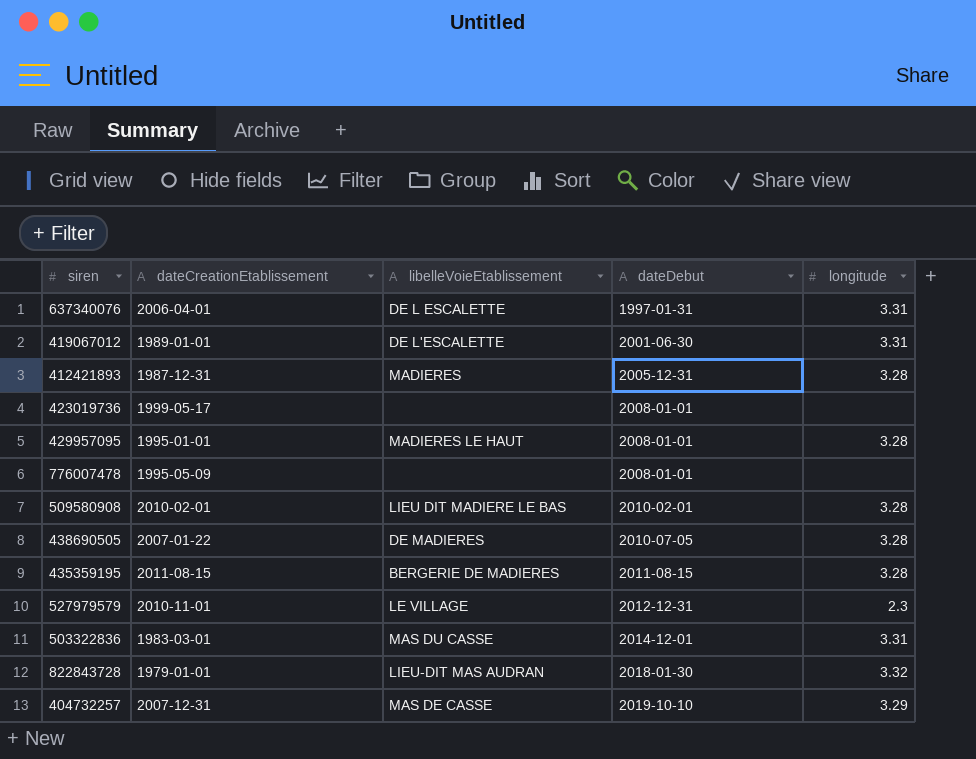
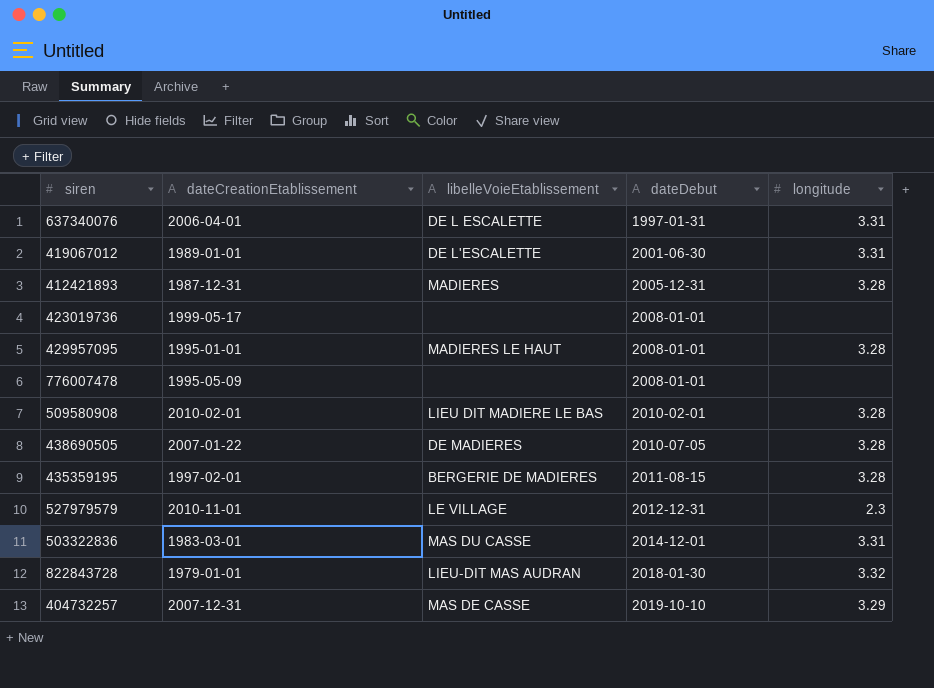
435359195 | dateCreationEtablissement: 2011-08-15 -> 1997-02-01

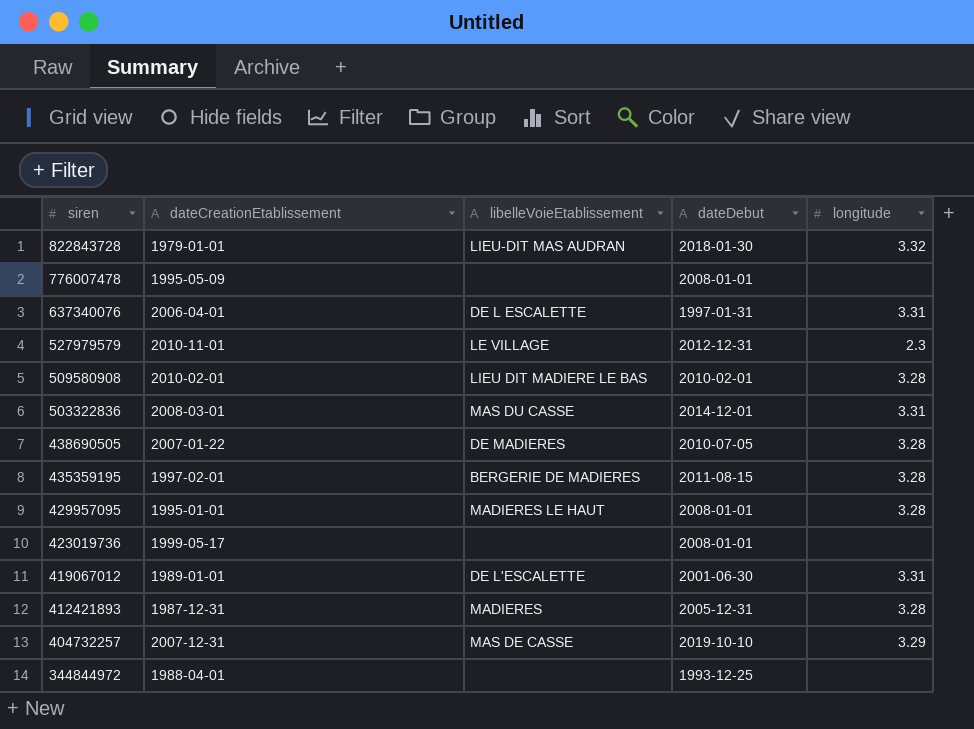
row order: dateDebut ascending -> siren descending
503322836 | dateCreationEtablissement: 1983-03-01 -> 2008-03-01
row 344844972: none -> 1988-04-01 | none | 1993-12-25 | none

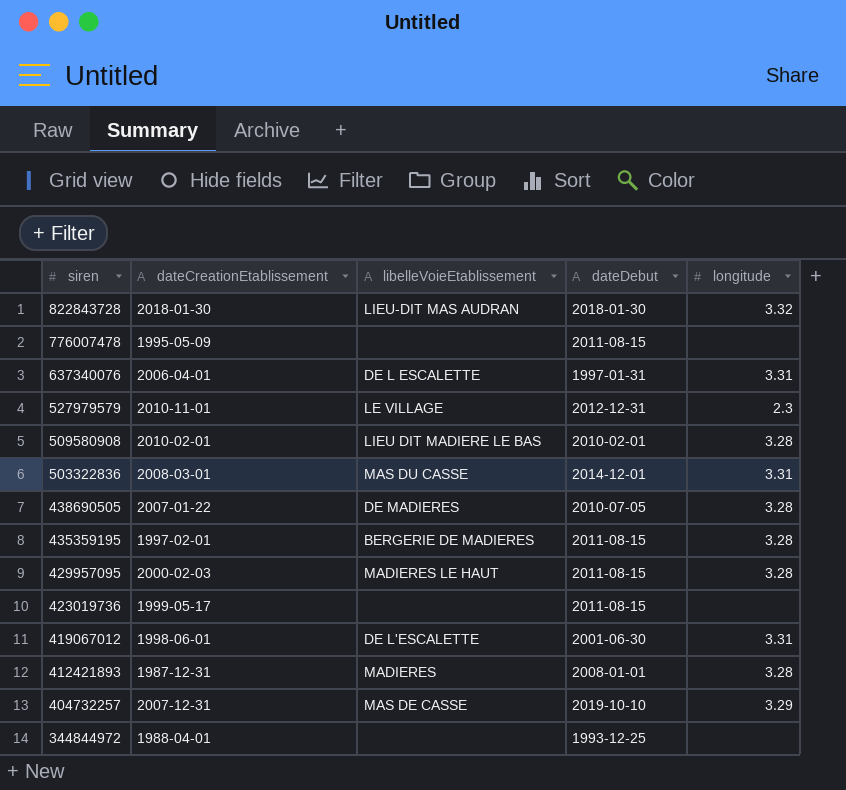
822843728 | dateCreationEtablissement: 1979-01-01 -> 2018-01-30
776007478 | dateDebut: 2008-01-01 -> 2011-08-15
429957095 | dateCreationEtablissement: 1995-01-01 -> 2000-02-03
429957095 | dateDebut: 2008-01-01 -> 2011-08-15
423019736 | dateDebut: 2008-01-01 -> 2011-08-15
419067012 | dateCreationEtablissement: 1989-01-01 -> 1998-06-01
412421893 | dateDebut: 2005-12-31 -> 2008-01-01

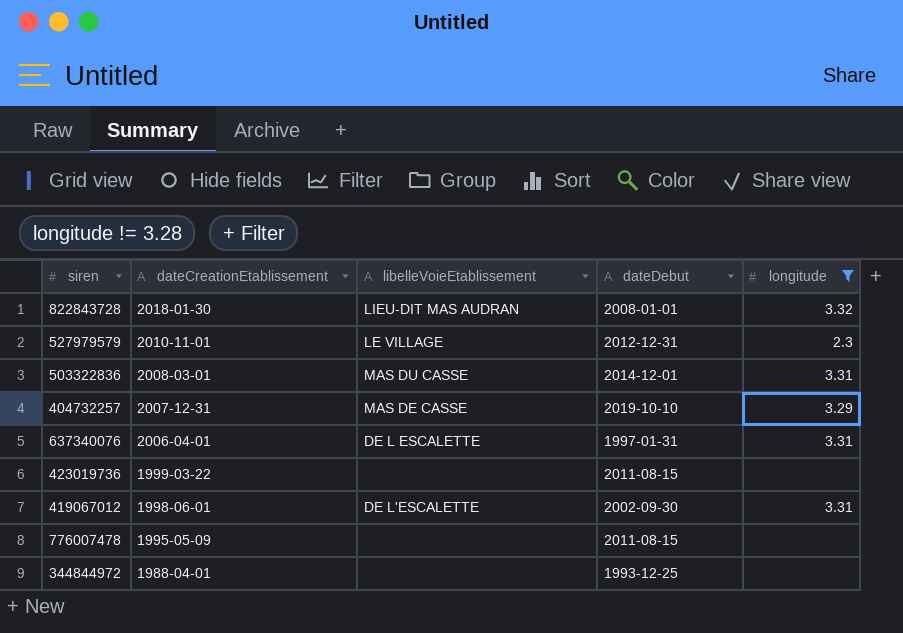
filter: none -> longitude != 3.28
row order: siren descending -> dateCreationEtablissement descending
822843728 | dateDebut: 2018-01-30 -> 2008-01-01
423019736 | dateCreationEtablissement: 1999-05-17 -> 1999-03-22
419067012 | dateDebut: 2001-06-30 -> 2002-09-30

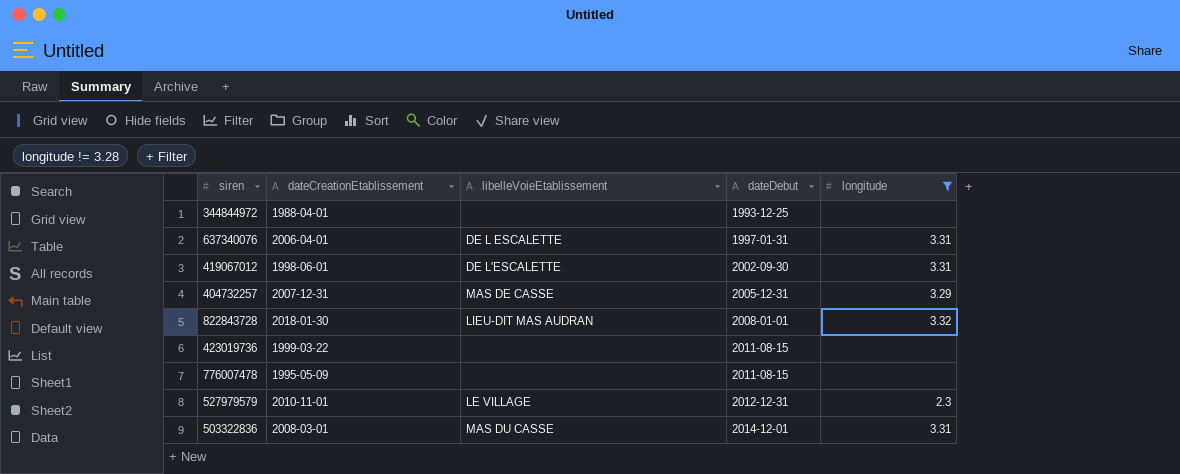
row order: dateCreationEtablissement descending -> dateDebut ascending
404732257 | dateDebut: 2019-10-10 -> 2005-12-31

